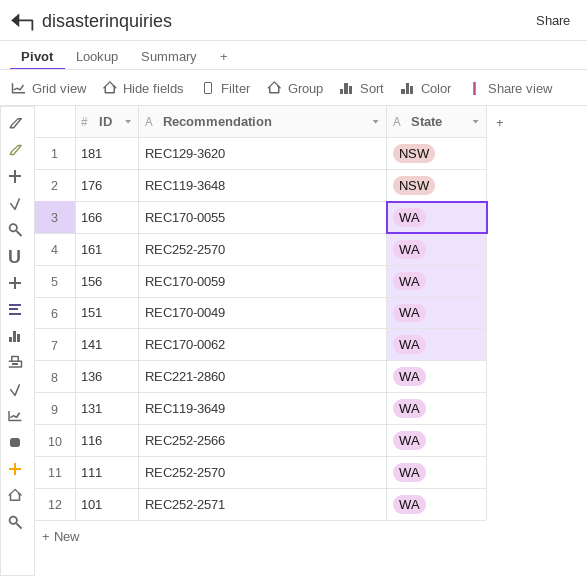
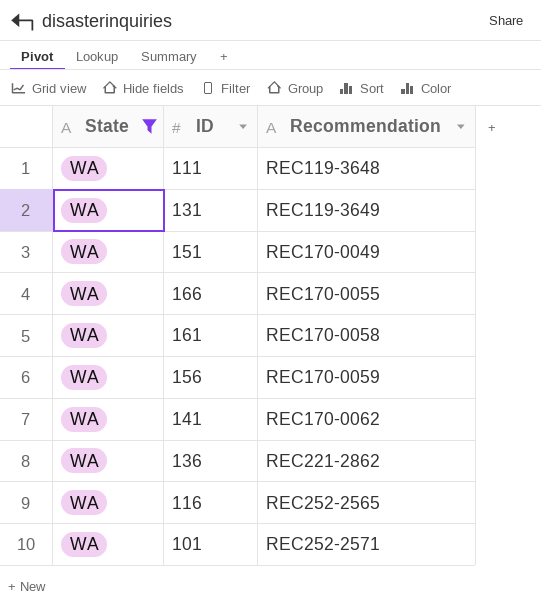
filter: none -> State = WA
row order: ID descending -> Recommendation ascending
column State | position: 3 -> 1
111 | Recommendation: REC252-2570 -> REC119-3648
161 | Recommendation: REC252-2570 -> REC170-0058
136 | Recommendation: REC221-2860 -> REC221-2862
116 | Recommendation: REC252-2566 -> REC252-2565

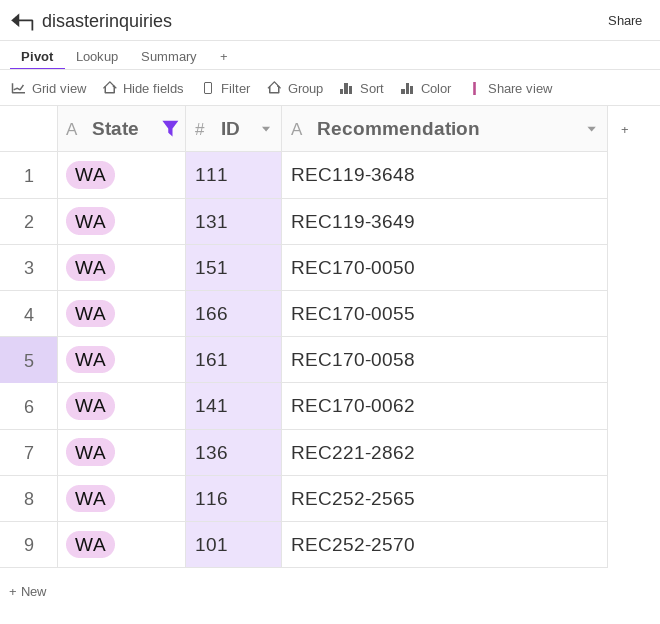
row 156: WA | REC170-0059 -> none
151 | Recommendation: REC170-0049 -> REC170-0050
101 | Recommendation: REC252-2571 -> REC252-2570

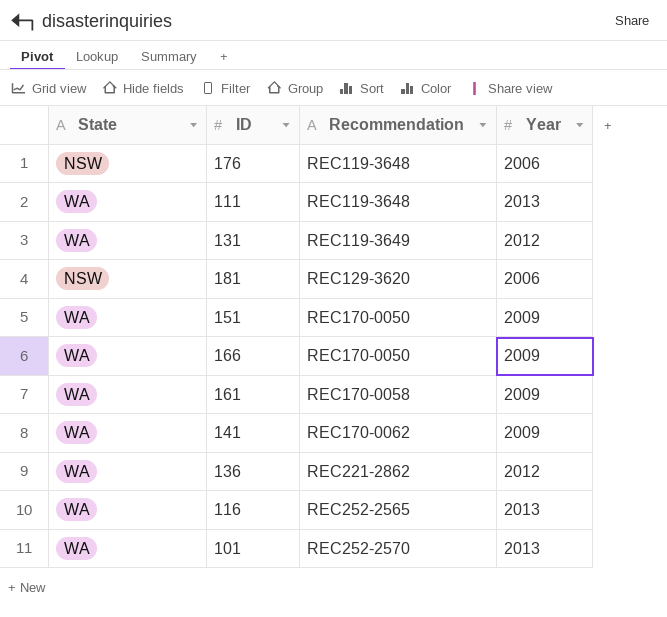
filter: State = WA -> none
column Year | position: none -> 4
166 | Recommendation: REC170-0055 -> REC170-0050

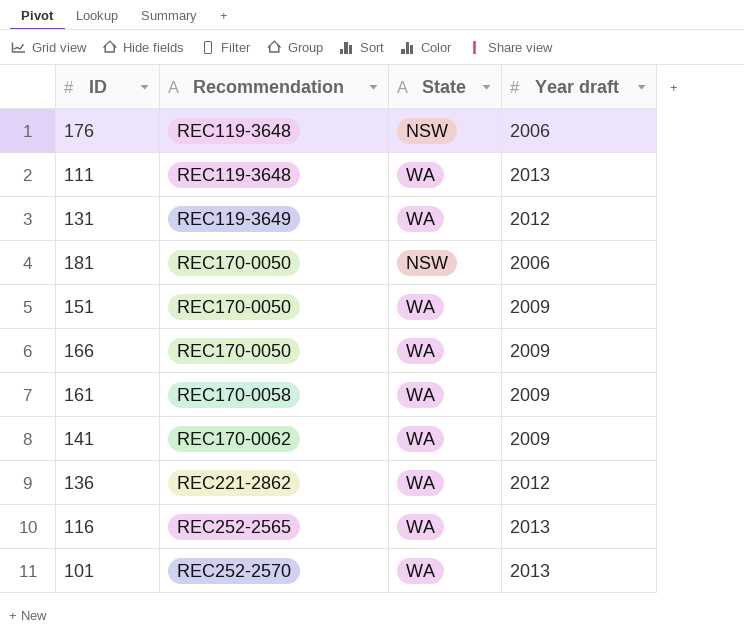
column State | position: 1 -> 3
column name: Year -> Year draft
181 | Recommendation: REC129-3620 -> REC170-0050

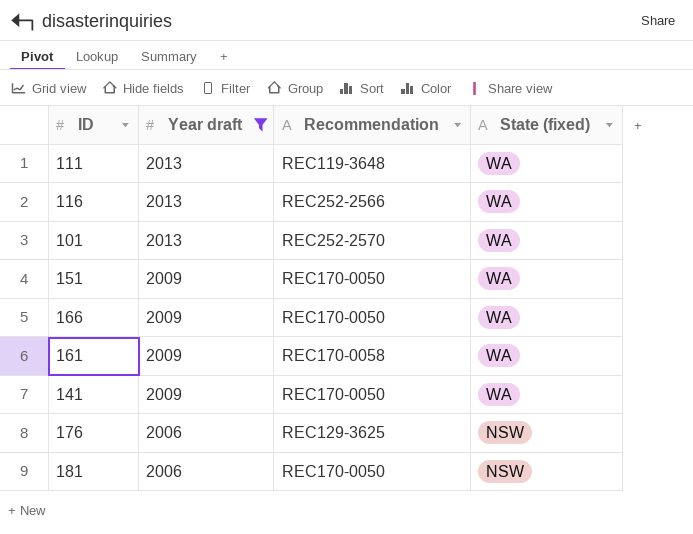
filter: none -> Year draft != 2012
row order: Recommendation ascending -> Year draft descending
column Year draft | position: 4 -> 2
column name: State -> State (fixed)
116 | Recommendation: REC252-2565 -> REC252-2566
141 | Recommendation: REC170-0062 -> REC170-0050
176 | Recommendation: REC119-3648 -> REC129-3625

